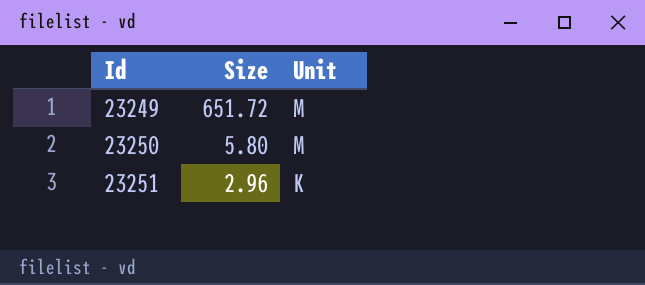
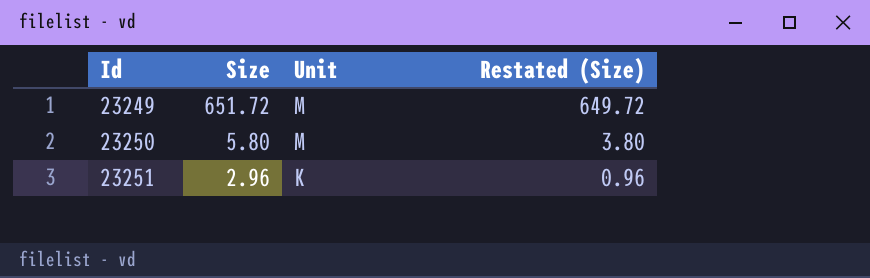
column Restated (Size) | formula: none -> [Size] - 2

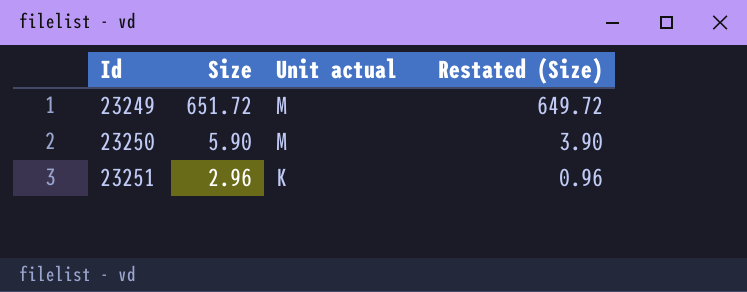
column name: Unit -> Unit actual
23250 | Size: 5.80 -> 5.90
23250 | Restated (Size): 3.80 -> 3.90

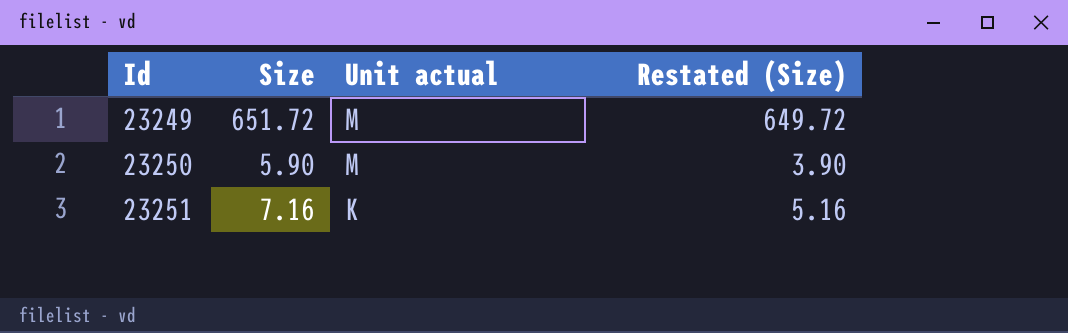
23251 | Size: 2.96 -> 7.16
23251 | Restated (Size): 0.96 -> 5.16

